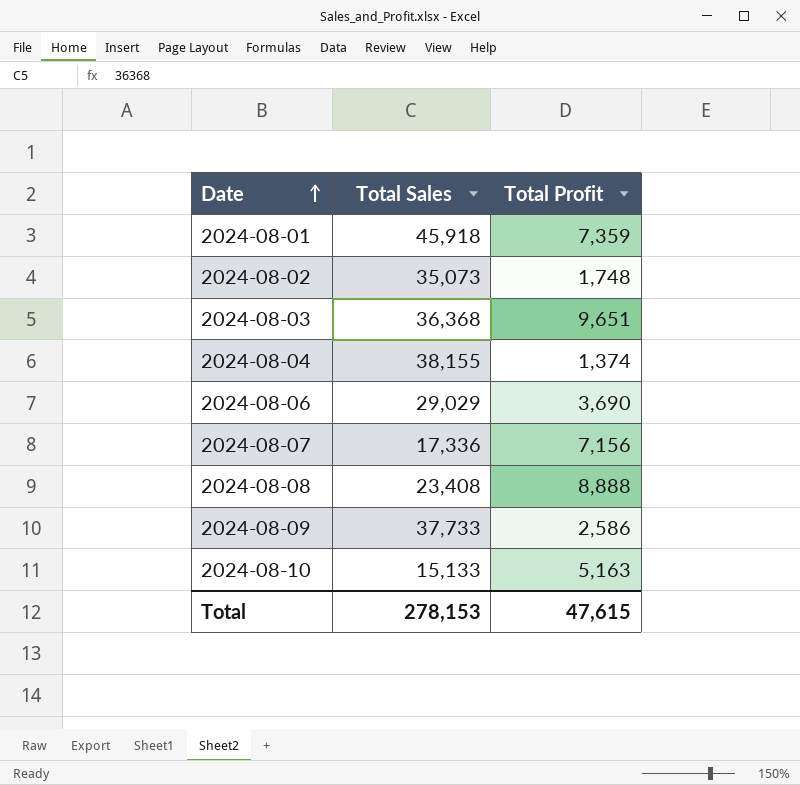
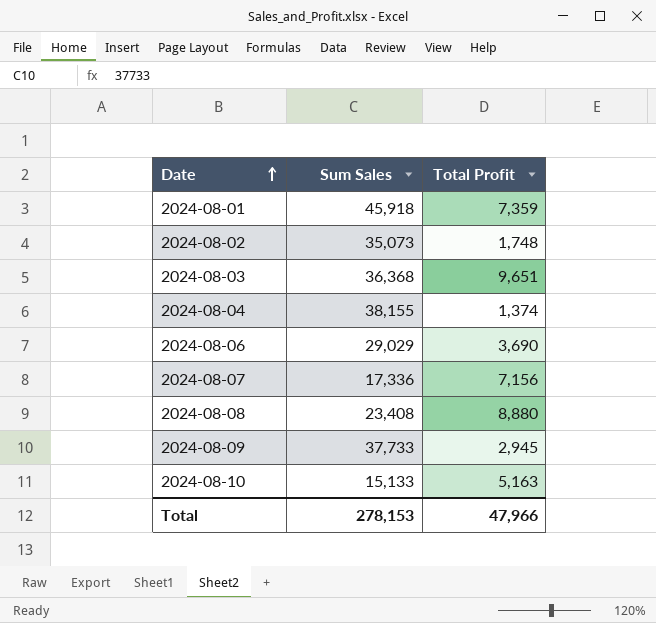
column name: Total Sales -> Sum Sales
2024-08-08 | Total Profit: 8,888 -> 8,880
2024-08-09 | Total Profit: 2,586 -> 2,945
Total | Total Profit: 47,615 -> 47,966

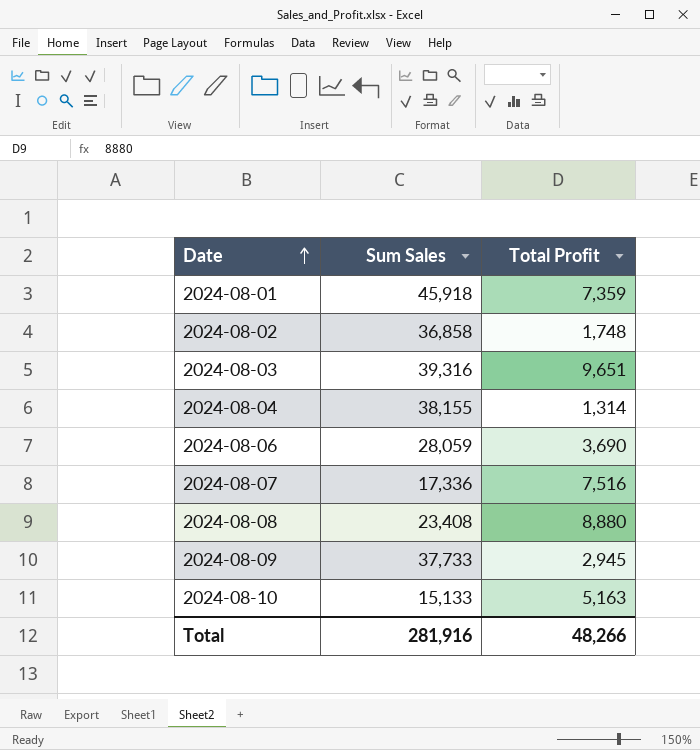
2024-08-02 | Sum Sales: 35,073 -> 36,858
2024-08-03 | Sum Sales: 36,368 -> 39,316
2024-08-04 | Total Profit: 1,374 -> 1,314
2024-08-06 | Sum Sales: 29,029 -> 28,059
2024-08-07 | Total Profit: 7,156 -> 7,516
Total | Sum Sales: 278,153 -> 281,916
Total | Total Profit: 47,966 -> 48,266

